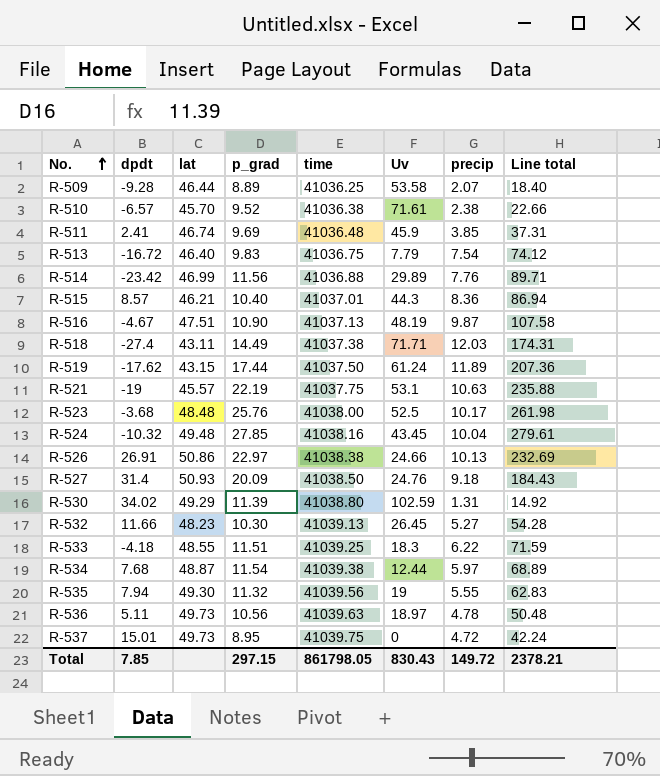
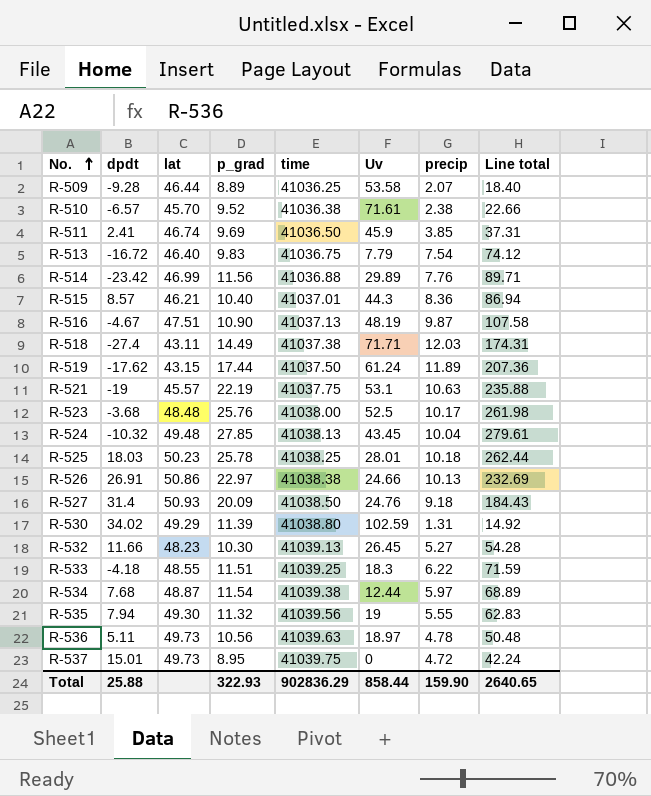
R-511 | time: 41036.48 -> 41036.50
R-524 | time: 41038.16 -> 41038.13
row R-525: none -> 18.03 | 50.23 | 25.78 | 41038.25 | 28.01 | 10.18 | 262.44
Total | dpdt: 7.85 -> 25.88
Total | p_grad: 297.15 -> 322.93
Total | time: 861798.05 -> 902836.29
Total | Uv: 830.43 -> 858.44
Total | precip: 149.72 -> 159.90
Total | Line total: 2378.21 -> 2640.65

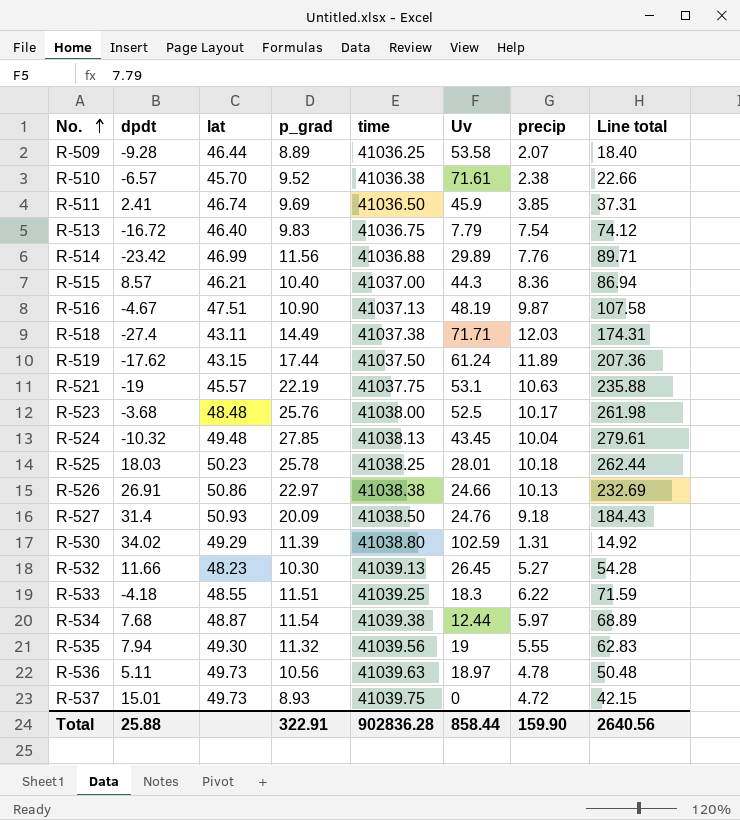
R-515 | time: 41037.01 -> 41037.00
R-537 | p_grad: 8.95 -> 8.93
R-537 | Line total: 42.24 -> 42.15
Total | p_grad: 322.93 -> 322.91
Total | time: 902836.29 -> 902836.28
Total | Line total: 2640.65 -> 2640.56

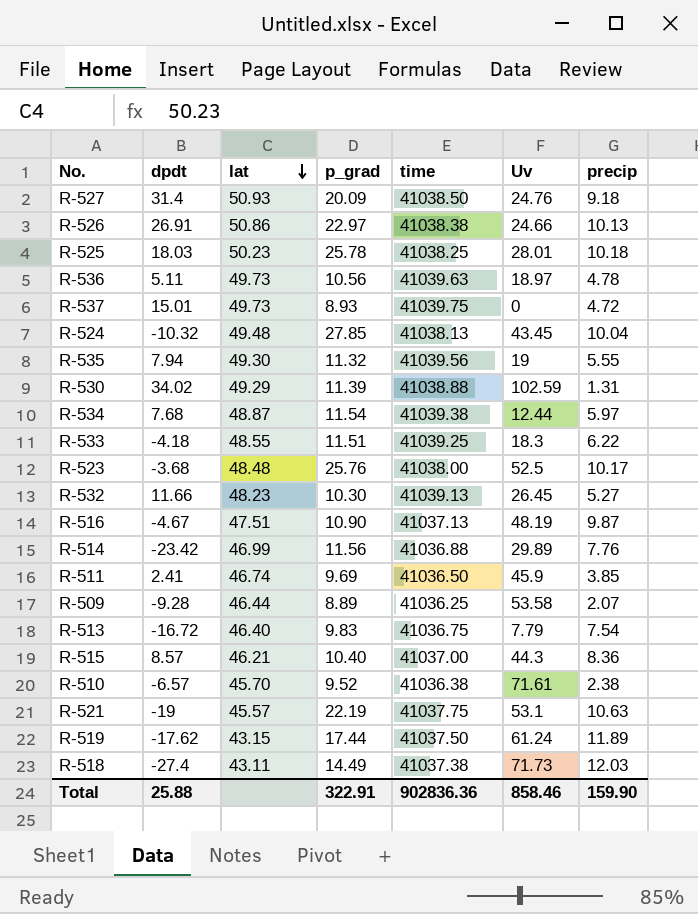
row order: No. ascending -> lat descending
column Line total | formula: [p_grad] * [precip] -> none
R-530 | time: 41038.80 -> 41038.88
R-518 | Uv: 71.71 -> 71.73
Total | time: 902836.28 -> 902836.36
Total | Uv: 858.44 -> 858.46

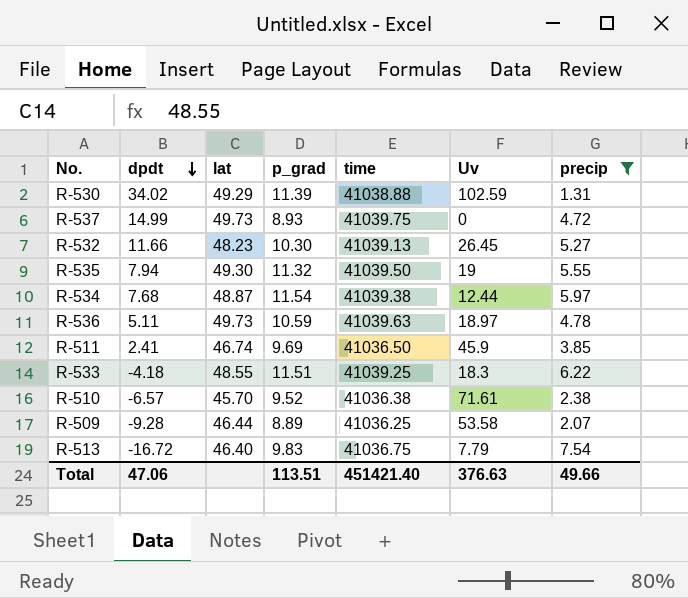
filter: none -> precip <= 7.54
row order: lat descending -> dpdt descending
R-537 | dpdt: 15.01 -> 14.99
R-535 | time: 41039.56 -> 41039.50
R-536 | p_grad: 10.56 -> 10.59
Total | dpdt: 25.88 -> 47.06
Total | p_grad: 322.91 -> 113.51
Total | time: 902836.36 -> 451421.40
Total | Uv: 858.46 -> 376.63
Total | precip: 159.90 -> 49.66

